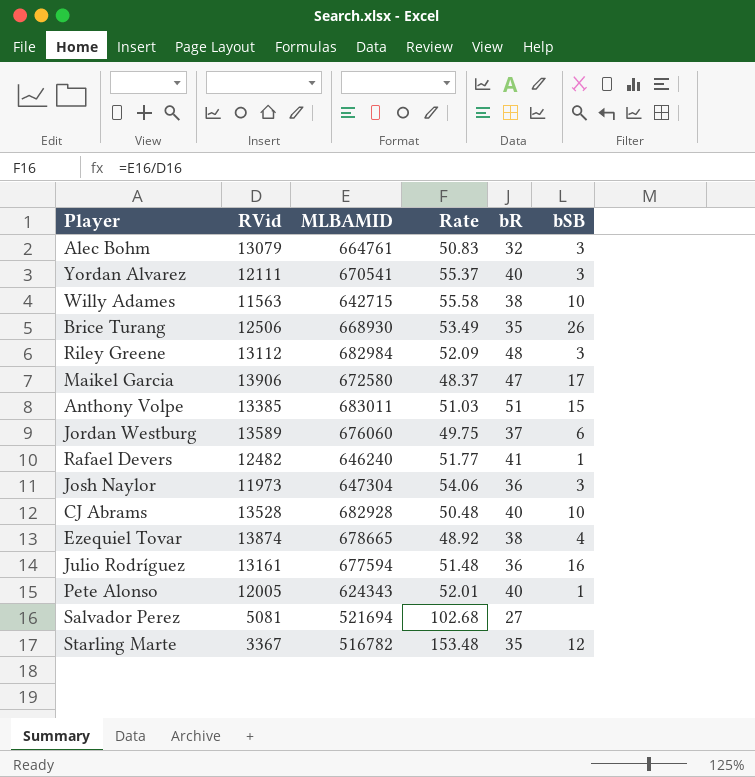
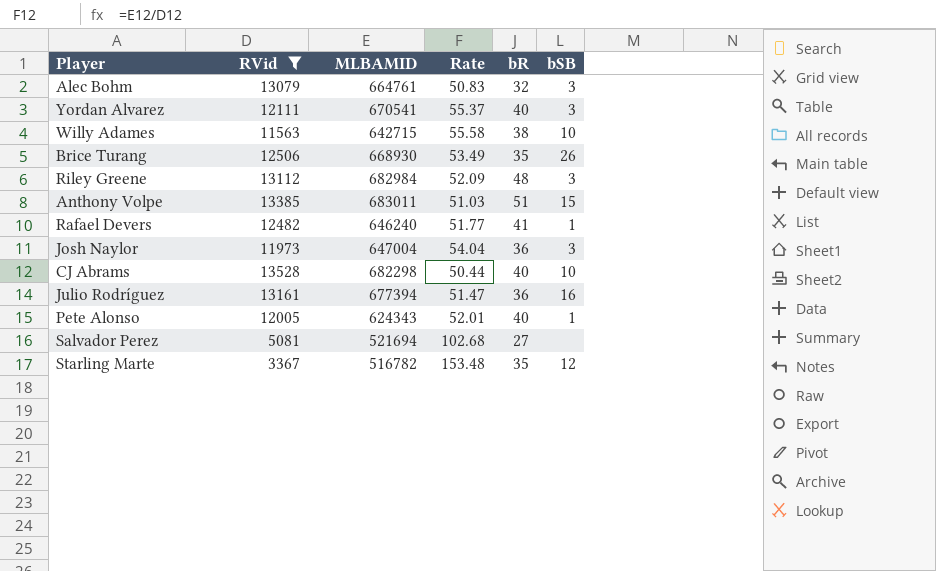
filter: none -> RVid <= 13528
Josh Naylor | MLBAMID: 647304 -> 647004
Josh Naylor | Rate: 54.06 -> 54.04
CJ Abrams | MLBAMID: 682928 -> 682298
CJ Abrams | Rate: 50.48 -> 50.44
Julio Rodríguez | MLBAMID: 677594 -> 677394
Julio Rodríguez | Rate: 51.48 -> 51.47

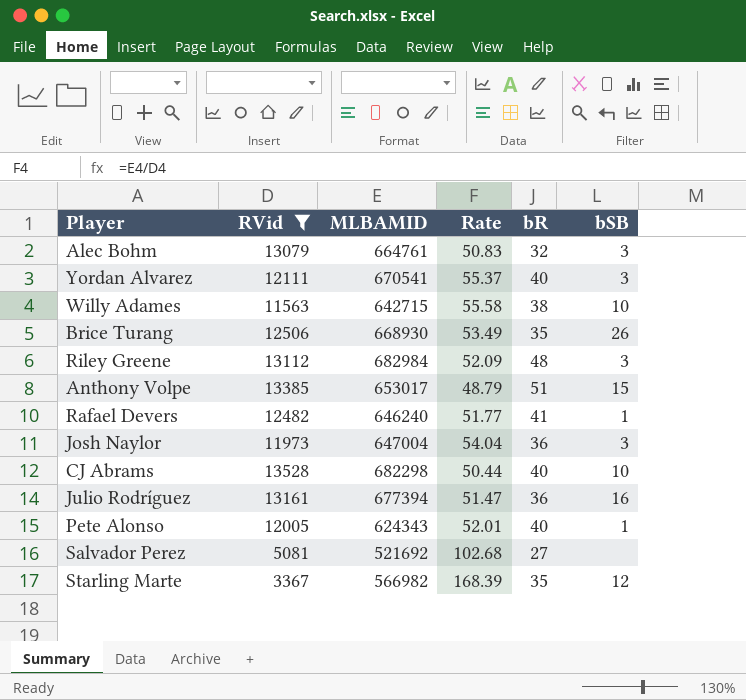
Anthony Volpe | MLBAMID: 683011 -> 653017
Anthony Volpe | Rate: 51.03 -> 48.79
Salvador Perez | MLBAMID: 521694 -> 521692
Starling Marte | MLBAMID: 516782 -> 566982
Starling Marte | Rate: 153.48 -> 168.39

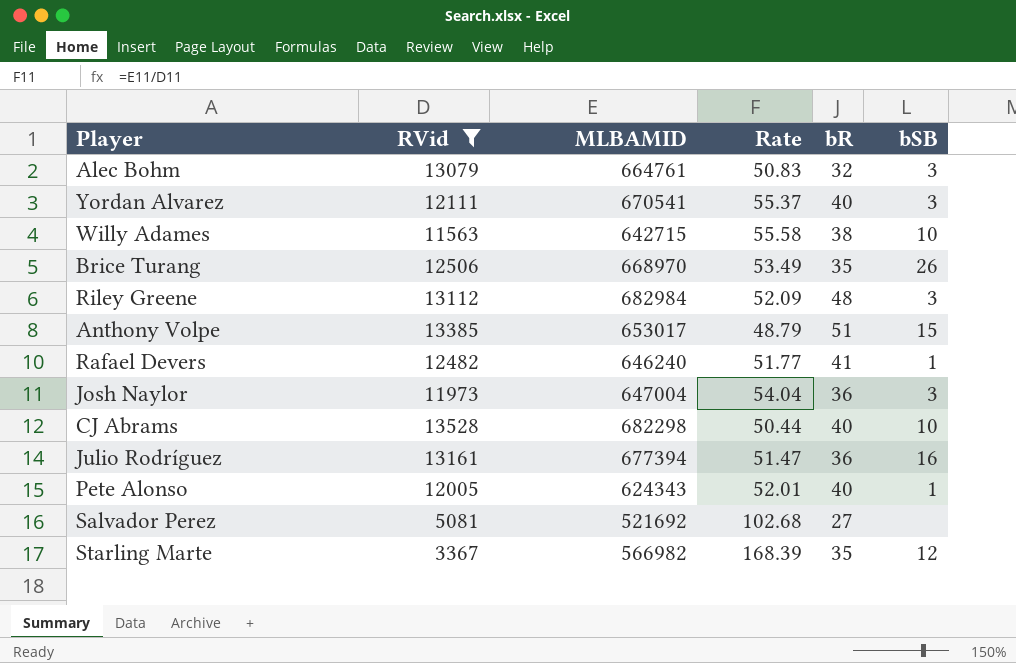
Brice Turang | MLBAMID: 668930 -> 668970

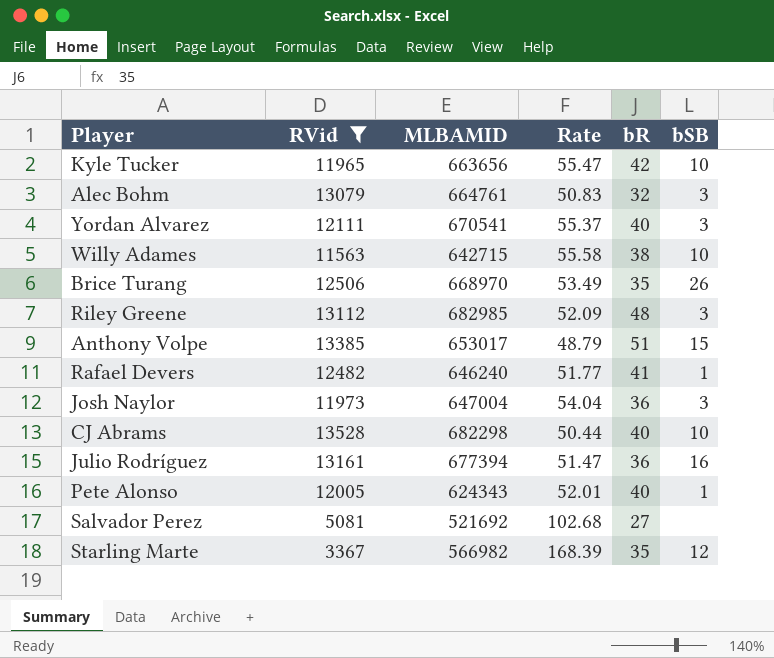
row Kyle Tucker: none -> 11965 | 663656 | 55.47 | 42 | 10
Riley Greene | MLBAMID: 682984 -> 682985

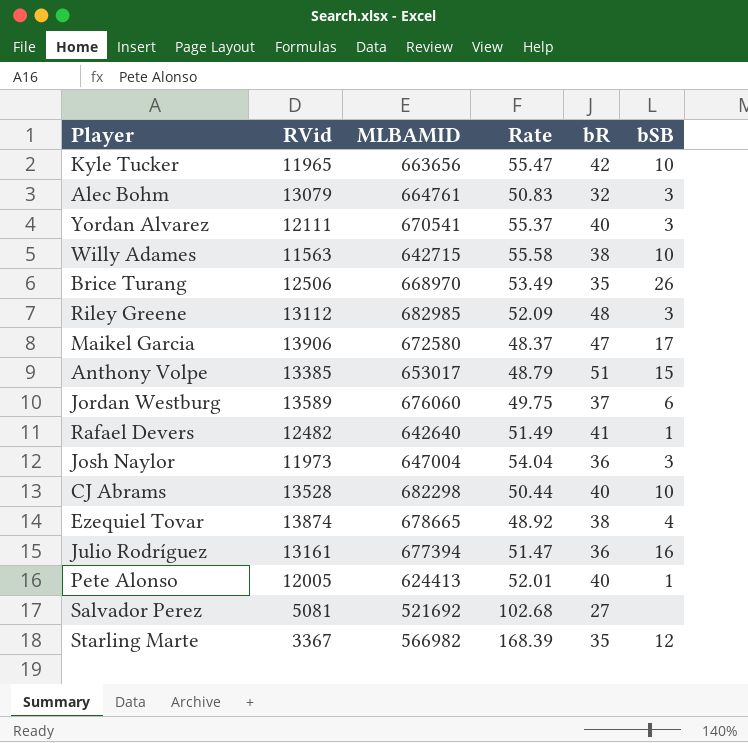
filter: RVid <= 13528 -> none
Rafael Devers | MLBAMID: 646240 -> 642640
Rafael Devers | Rate: 51.77 -> 51.49
Pete Alonso | MLBAMID: 624343 -> 624413

